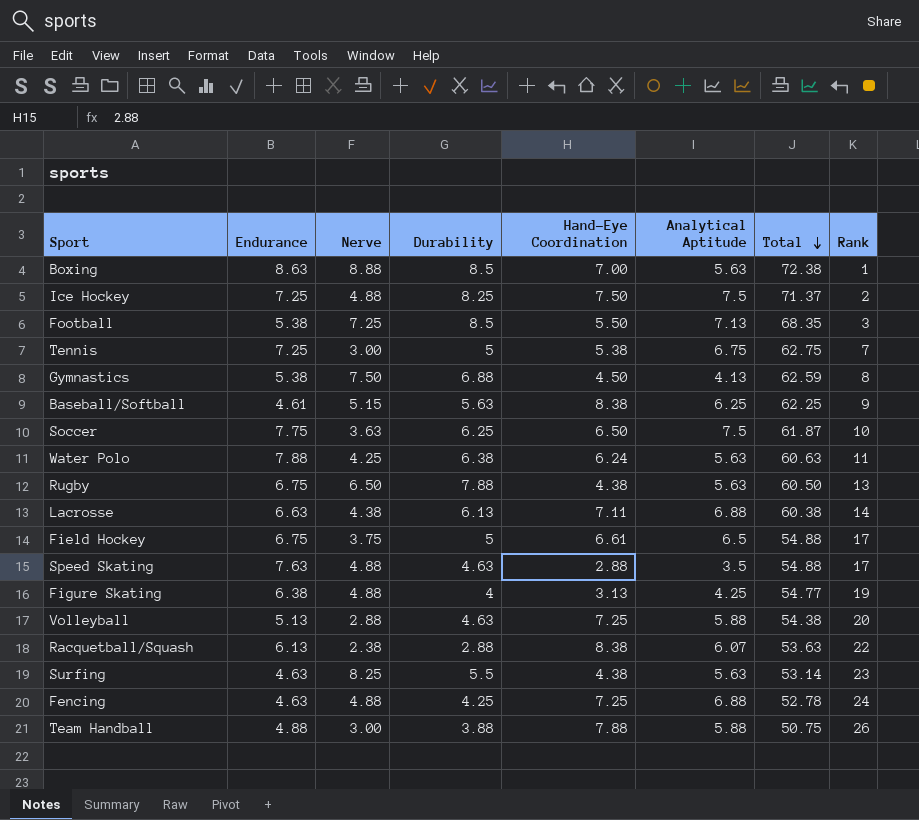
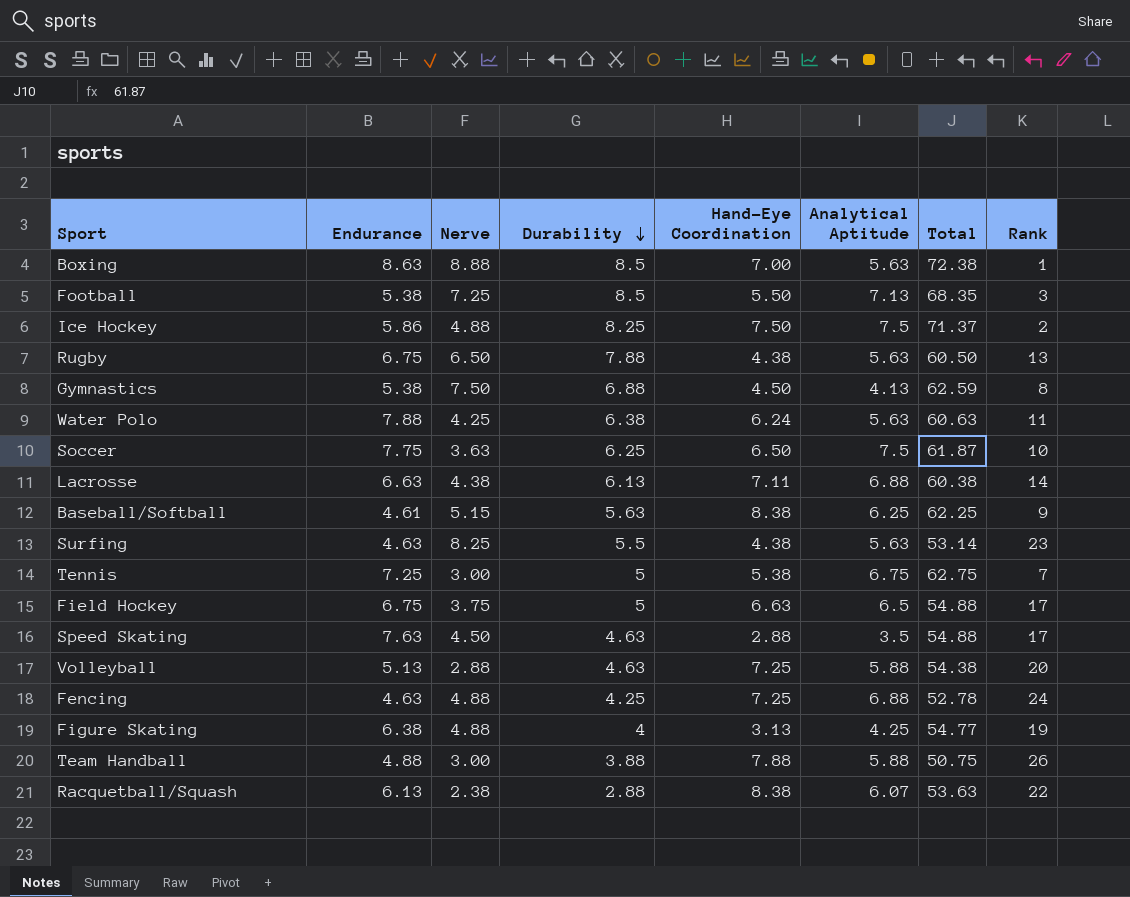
row order: Total descending -> Durability descending
Ice Hockey | Endurance: 7.25 -> 5.86
Field Hockey | Hand-Eye Coordination: 6.61 -> 6.63
Speed Skating | Nerve: 4.88 -> 4.50

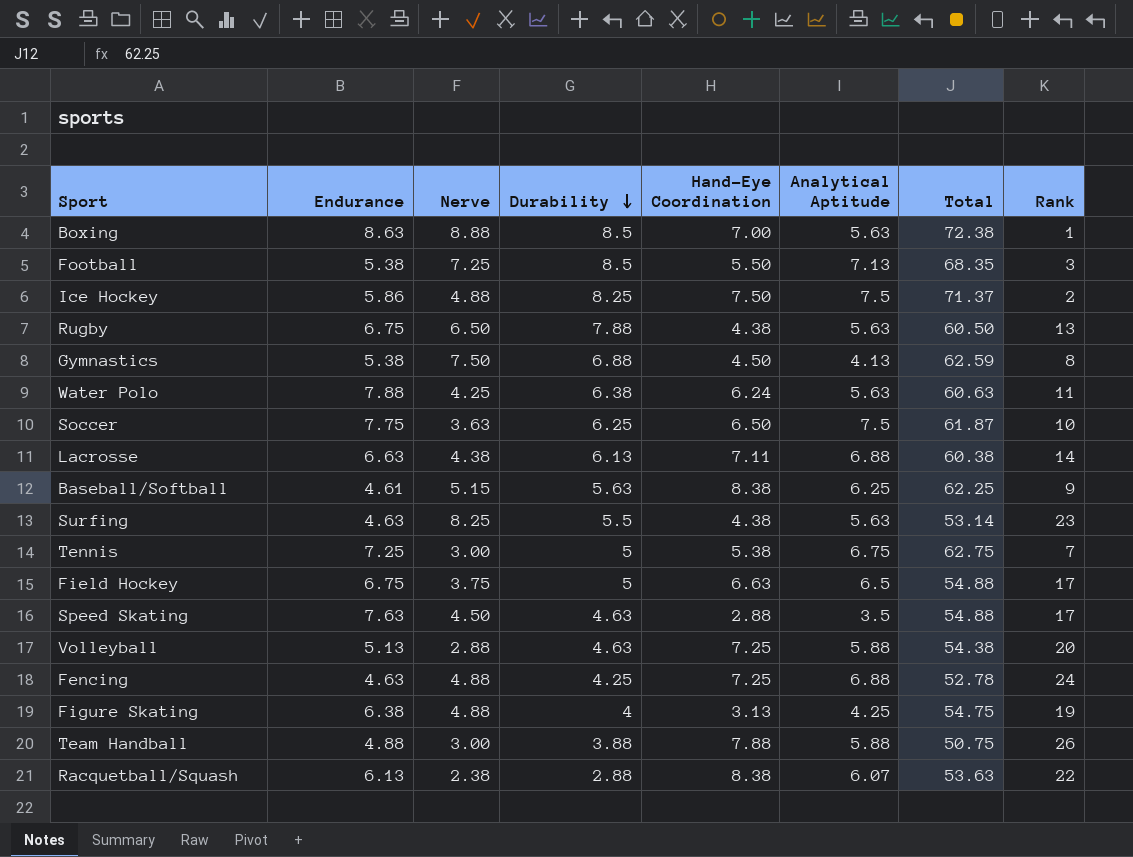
Figure Skating | Total: 54.77 -> 54.75

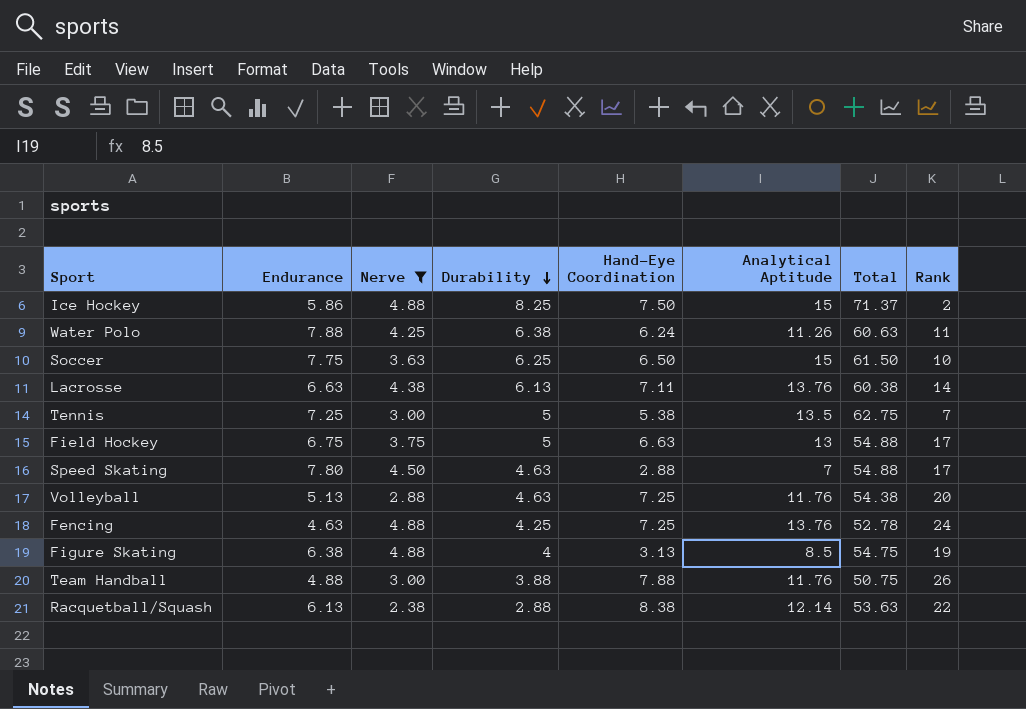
filter: none -> Nerve <= 4.88
Ice Hockey | Analytical Aptitude: 7.5 -> 15
Water Polo | Analytical Aptitude: 5.63 -> 11.26
Soccer | Analytical Aptitude: 7.5 -> 15
Soccer | Total: 61.87 -> 61.50
Lacrosse | Analytical Aptitude: 6.88 -> 13.76
Tennis | Analytical Aptitude: 6.75 -> 13.5
Field Hockey | Analytical Aptitude: 6.5 -> 13
Speed Skating | Endurance: 7.63 -> 7.80
Speed Skating | Analytical Aptitude: 3.5 -> 7
Volleyball | Analytical Aptitude: 5.88 -> 11.76
Fencing | Analytical Aptitude: 6.88 -> 13.76
Figure Skating | Analytical Aptitude: 4.25 -> 8.5
Team Handball | Analytical Aptitude: 5.88 -> 11.76
Racquetball/Squash | Analytical Aptitude: 6.07 -> 12.14

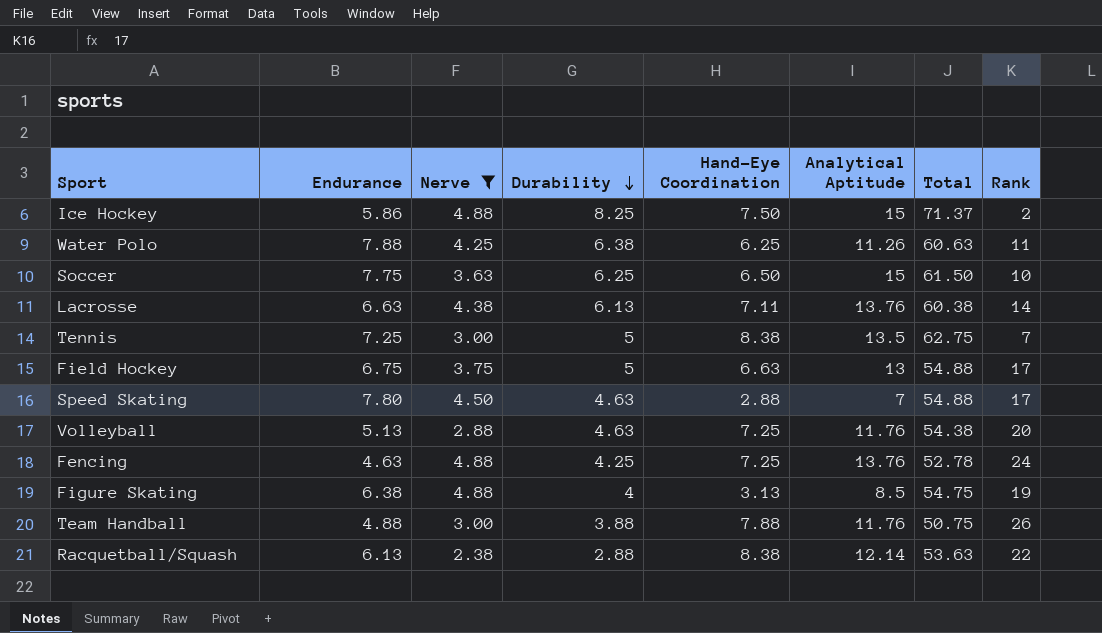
Water Polo | Hand-Eye Coordination: 6.24 -> 6.25
Tennis | Hand-Eye Coordination: 5.38 -> 8.38

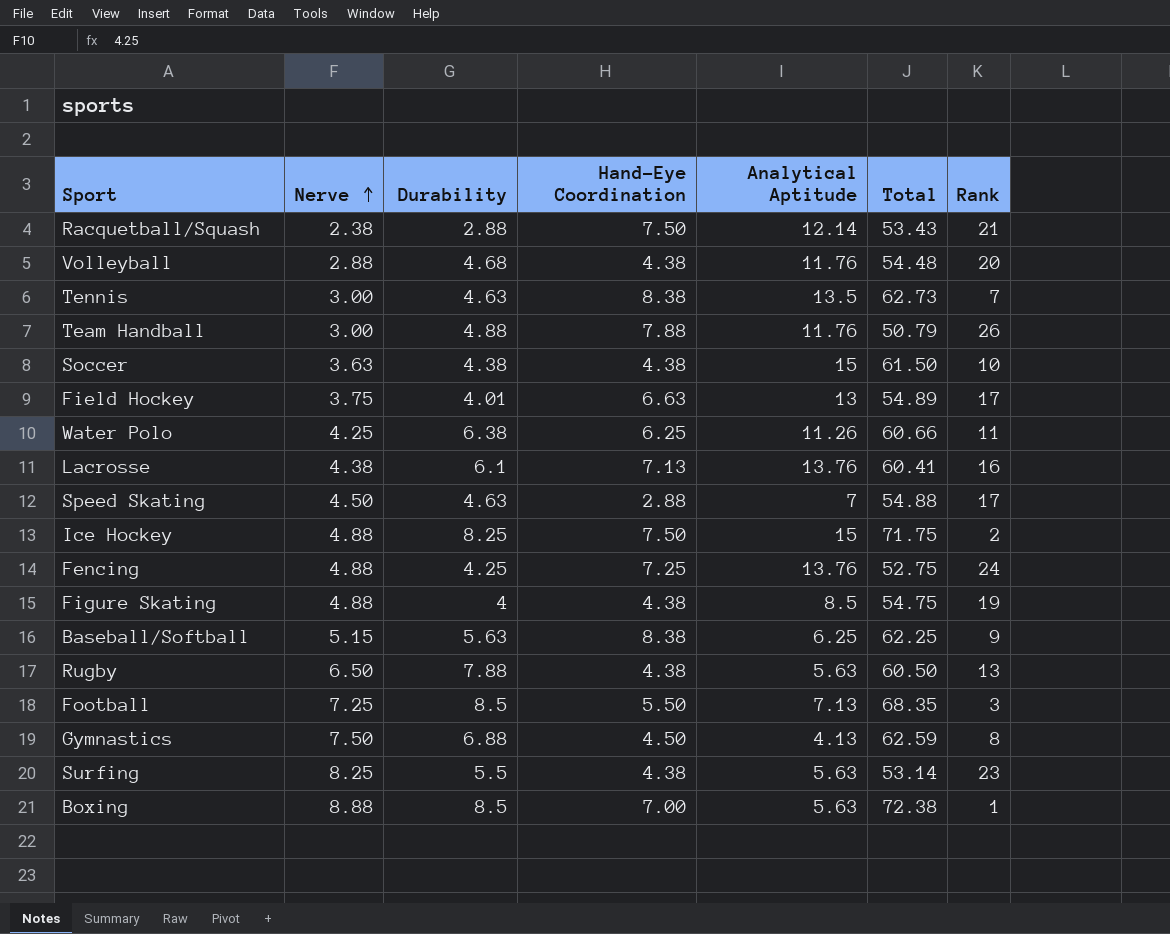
filter: Nerve <= 4.88 -> none
row order: Durability descending -> Nerve ascending
column Endurance | position: 2 -> none
Racquetball/Squash | Hand-Eye Coordination: 8.38 -> 7.50
Racquetball/Squash | Total: 53.63 -> 53.43
Racquetball/Squash | Rank: 22 -> 21
Volleyball | Durability: 4.63 -> 4.68
Volleyball | Hand-Eye Coordination: 7.25 -> 4.38
Volleyball | Total: 54.38 -> 54.48
Tennis | Durability: 5 -> 4.63
Tennis | Total: 62.75 -> 62.73
Team Handball | Durability: 3.88 -> 4.88
Team Handball | Total: 50.75 -> 50.79
Soccer | Durability: 6.25 -> 4.38
Soccer | Hand-Eye Coordination: 6.50 -> 4.38
Field Hockey | Durability: 5 -> 4.01
Field Hockey | Total: 54.88 -> 54.89
Water Polo | Total: 60.63 -> 60.66
Lacrosse | Durability: 6.13 -> 6.1
Lacrosse | Hand-Eye Coordination: 7.11 -> 7.13
Lacrosse | Total: 60.38 -> 60.41
Lacrosse | Rank: 14 -> 16
Ice Hockey | Total: 71.37 -> 71.75
Fencing | Total: 52.78 -> 52.75
Figure Skating | Hand-Eye Coordination: 3.13 -> 4.38

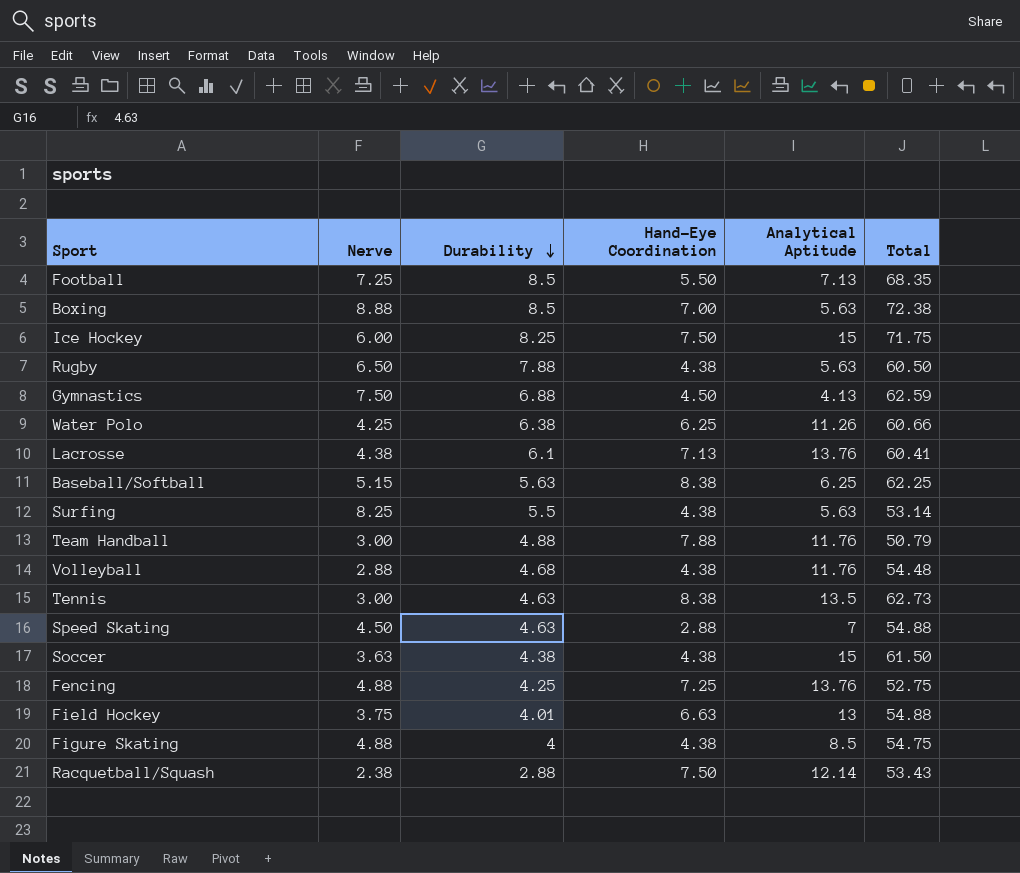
row order: Nerve ascending -> Durability descending
column Rank | position: 7 -> none
Ice Hockey | Nerve: 4.88 -> 6.00
Field Hockey | Total: 54.89 -> 54.88

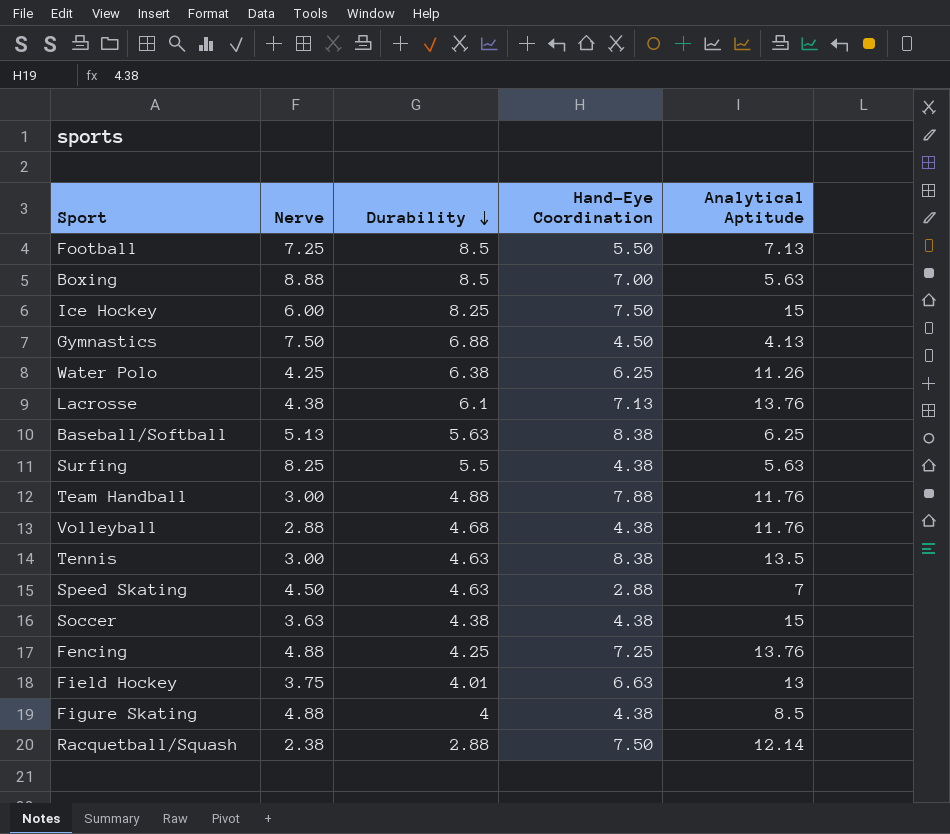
column Total | position: 6 -> none
row Rugby: 6.50 | 7.88 | 4.38 | 5.63 | 60.50 -> none
Baseball/Softball | Nerve: 5.15 -> 5.13

